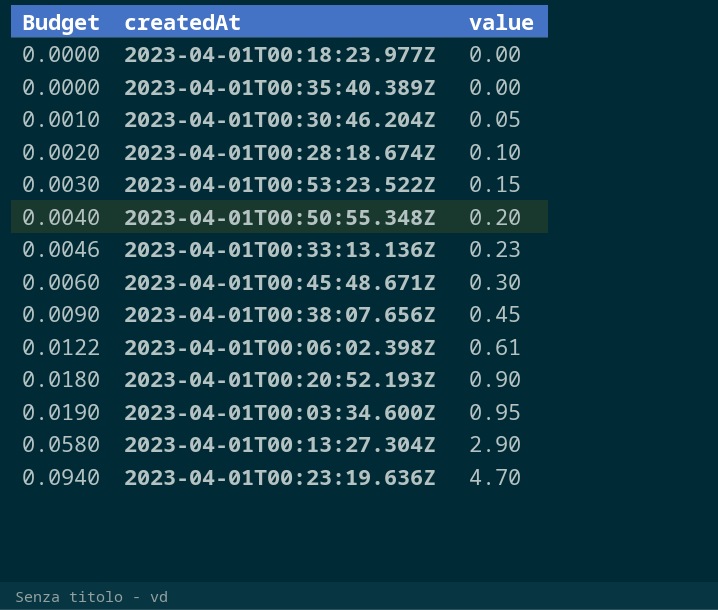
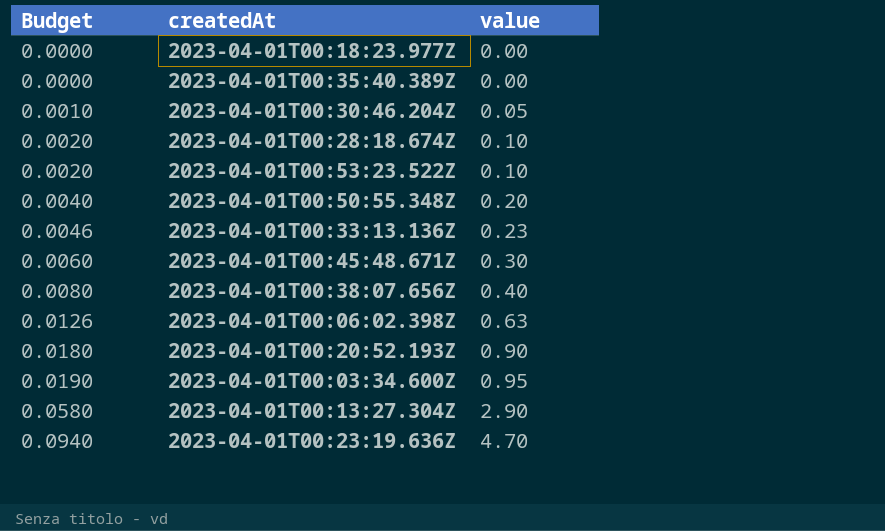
2023-04-01T00:53:23.522Z | Budget: 0.0030 -> 0.0020
2023-04-01T00:53:23.522Z | value: 0.15 -> 0.10
2023-04-01T00:38:07.656Z | Budget: 0.0090 -> 0.0080
2023-04-01T00:38:07.656Z | value: 0.45 -> 0.40
2023-04-01T00:06:02.398Z | Budget: 0.0122 -> 0.0126
2023-04-01T00:06:02.398Z | value: 0.61 -> 0.63

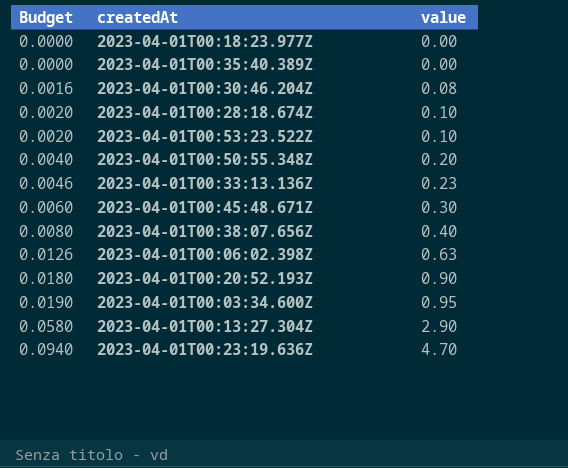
2023-04-01T00:30:46.204Z | Budget: 0.0010 -> 0.0016
2023-04-01T00:30:46.204Z | value: 0.05 -> 0.08

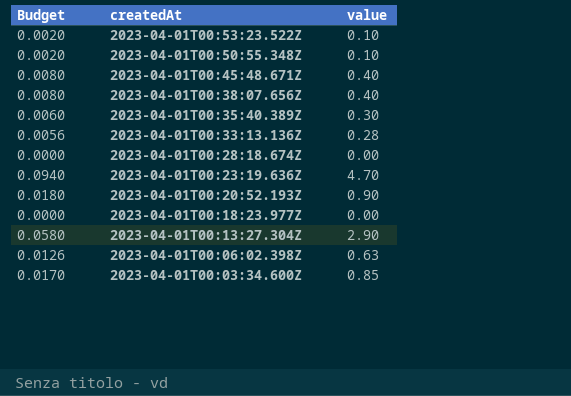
row order: Budget ascending -> createdAt descending
row 2023-04-01T00:30:46.204Z: 0.0016 | 0.08 -> none
2023-04-01T00:50:55.348Z | Budget: 0.0040 -> 0.0020
2023-04-01T00:50:55.348Z | value: 0.20 -> 0.10
2023-04-01T00:45:48.671Z | Budget: 0.0060 -> 0.0080
2023-04-01T00:45:48.671Z | value: 0.30 -> 0.40
2023-04-01T00:35:40.389Z | Budget: 0.0000 -> 0.0060
2023-04-01T00:35:40.389Z | value: 0.00 -> 0.30
2023-04-01T00:33:13.136Z | Budget: 0.0046 -> 0.0056
2023-04-01T00:33:13.136Z | value: 0.23 -> 0.28
2023-04-01T00:28:18.674Z | Budget: 0.0020 -> 0.0000
2023-04-01T00:28:18.674Z | value: 0.10 -> 0.00
2023-04-01T00:03:34.600Z | Budget: 0.0190 -> 0.0170
2023-04-01T00:03:34.600Z | value: 0.95 -> 0.85

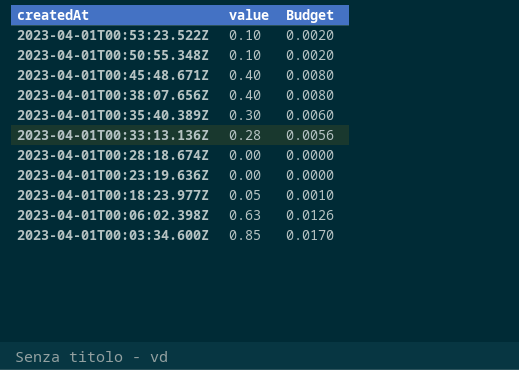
column Budget | position: 1 -> 3
row 2023-04-01T00:20:52.193Z: 0.0180 | 0.90 -> none
row 2023-04-01T00:13:27.304Z: 0.0580 | 2.90 -> none
2023-04-01T00:23:19.636Z | value: 4.70 -> 0.00
2023-04-01T00:23:19.636Z | Budget: 0.0940 -> 0.0000
2023-04-01T00:18:23.977Z | value: 0.00 -> 0.05
2023-04-01T00:18:23.977Z | Budget: 0.0000 -> 0.0010

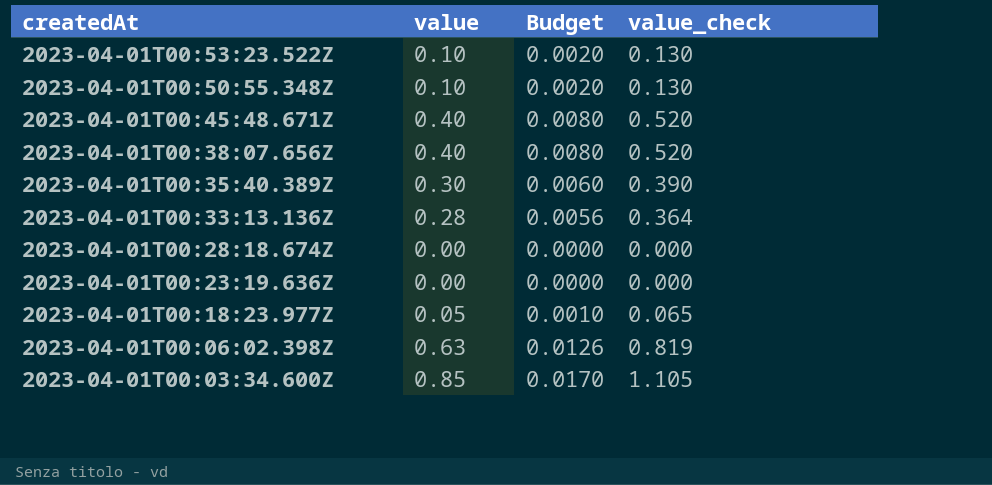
column value_check | formula: none -> [value] * 1.3

